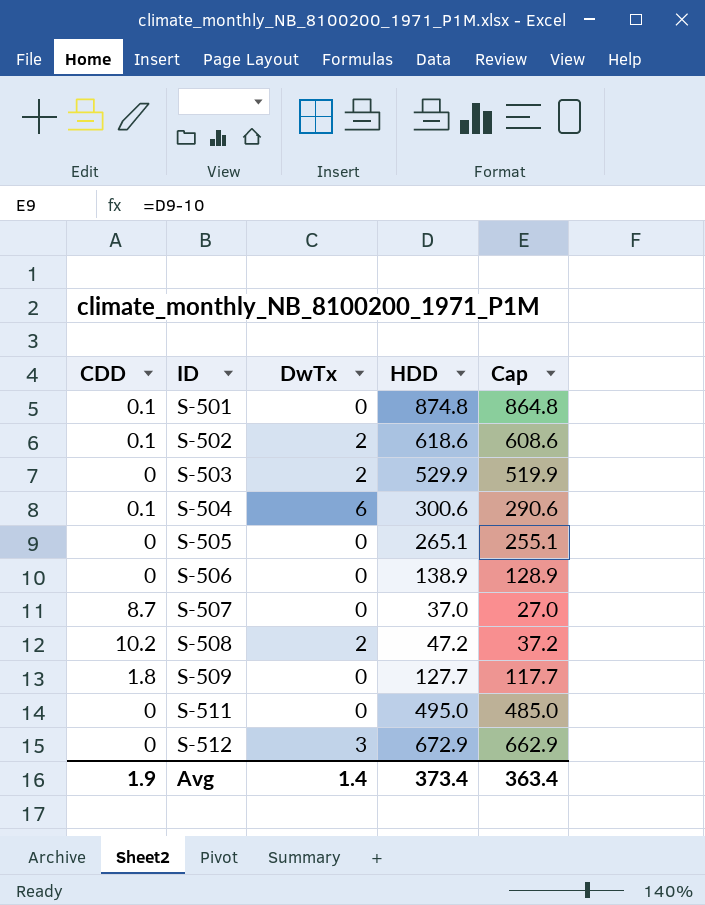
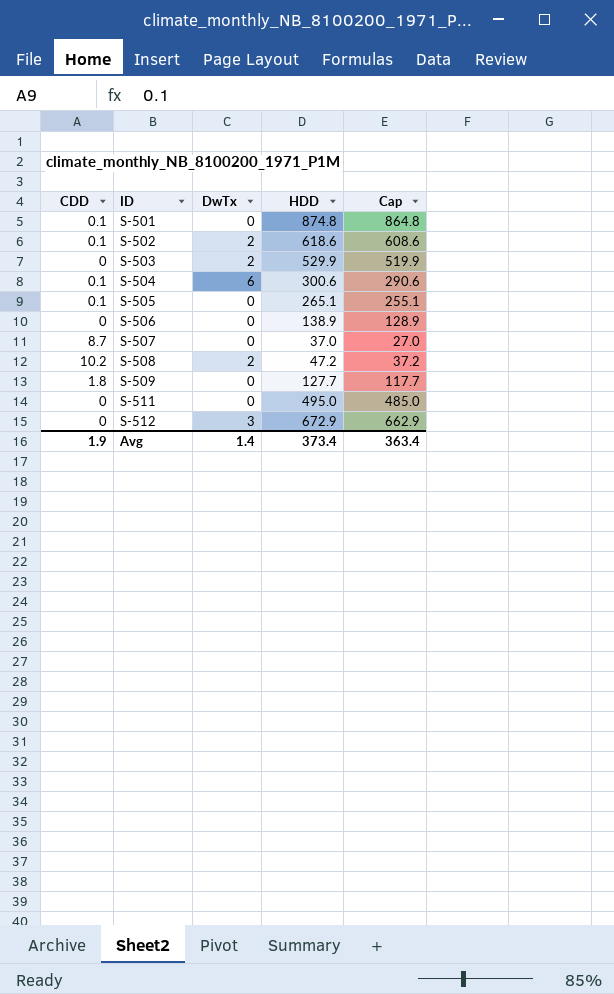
S-505 | CDD: 0 -> 0.1

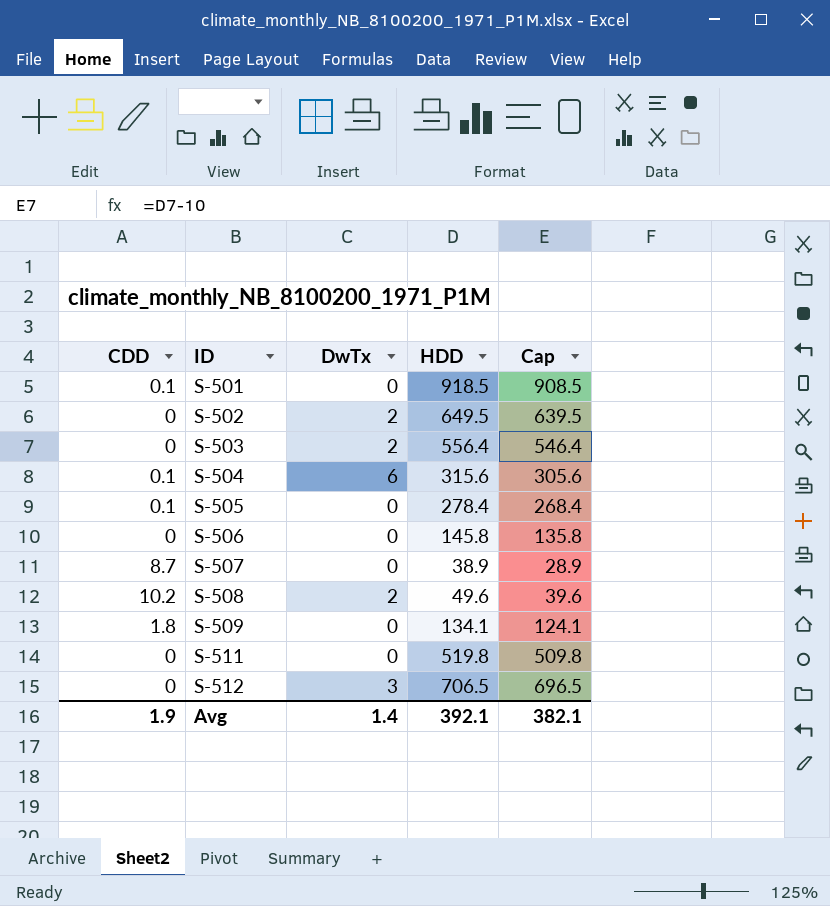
S-501 | HDD: 874.8 -> 918.5
S-501 | Cap: 864.8 -> 908.5
S-502 | CDD: 0.1 -> 0
S-502 | HDD: 618.6 -> 649.5
S-502 | Cap: 608.6 -> 639.5
S-503 | HDD: 529.9 -> 556.4
S-503 | Cap: 519.9 -> 546.4
S-504 | HDD: 300.6 -> 315.6
S-504 | Cap: 290.6 -> 305.6
S-505 | HDD: 265.1 -> 278.4
S-505 | Cap: 255.1 -> 268.4
S-506 | HDD: 138.9 -> 145.8
S-506 | Cap: 128.9 -> 135.8
S-507 | HDD: 37.0 -> 38.9
S-507 | Cap: 27.0 -> 28.9
S-508 | HDD: 47.2 -> 49.6
S-508 | Cap: 37.2 -> 39.6
S-509 | HDD: 127.7 -> 134.1
S-509 | Cap: 117.7 -> 124.1
S-511 | HDD: 495.0 -> 519.8
S-511 | Cap: 485.0 -> 509.8
S-512 | HDD: 672.9 -> 706.5
S-512 | Cap: 662.9 -> 696.5
Avg | HDD: 373.4 -> 392.1
Avg | Cap: 363.4 -> 382.1

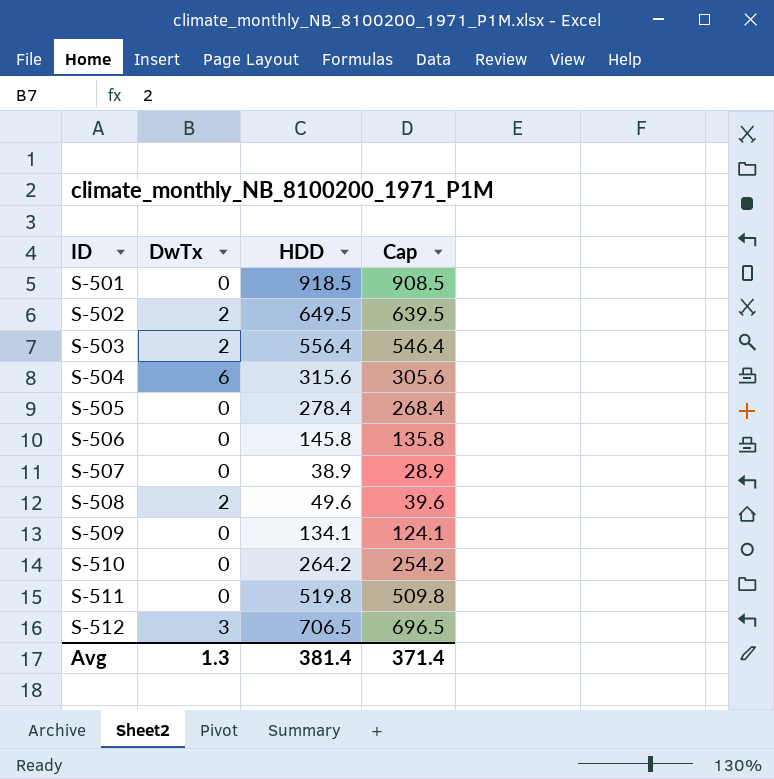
column CDD | position: 1 -> none
row S-510: none -> 0 | 264.2 | 254.2
Avg | DwTx: 1.4 -> 1.3
Avg | HDD: 392.1 -> 381.4
Avg | Cap: 382.1 -> 371.4

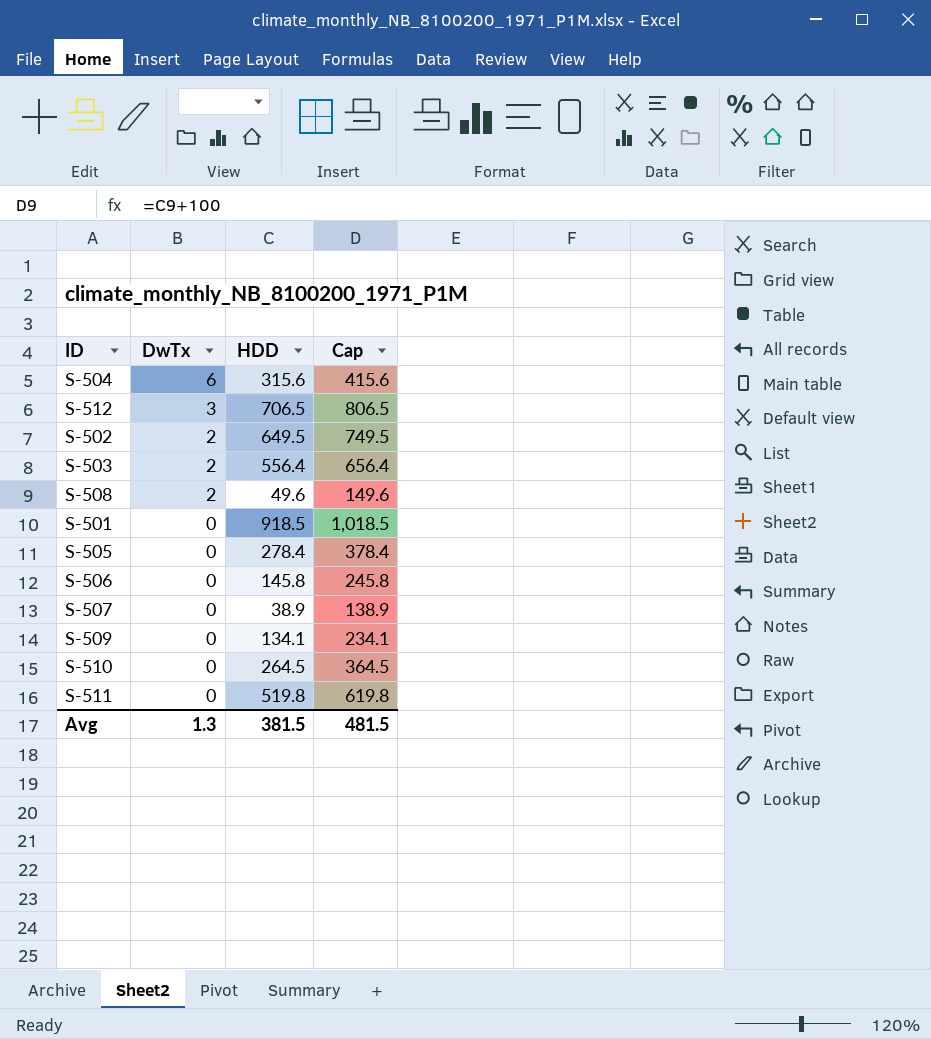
row order: ID ascending -> DwTx descending
column Cap | formula: [HDD] - 10 -> [HDD] + 100
S-510 | HDD: 264.2 -> 264.5
Avg | HDD: 381.4 -> 381.5
Avg | Cap: 371.4 -> 481.5

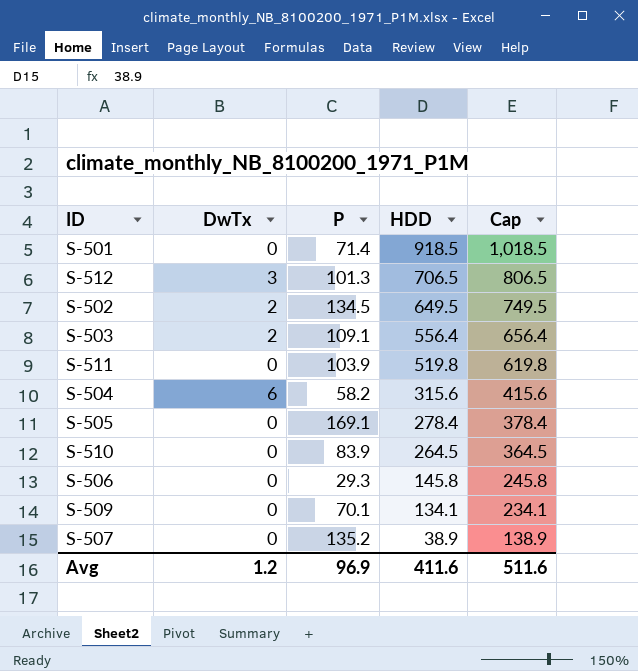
row order: DwTx descending -> HDD descending
column P | position: none -> 3
row S-508: 2 | 49.6 | 149.6 -> none
Avg | DwTx: 1.3 -> 1.2
Avg | HDD: 381.5 -> 411.6
Avg | Cap: 481.5 -> 511.6

